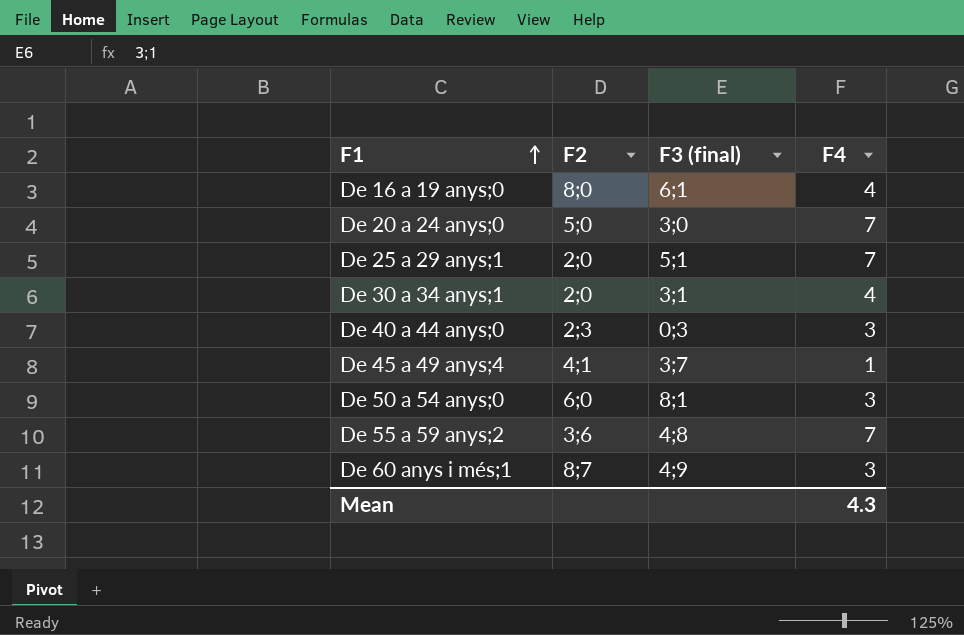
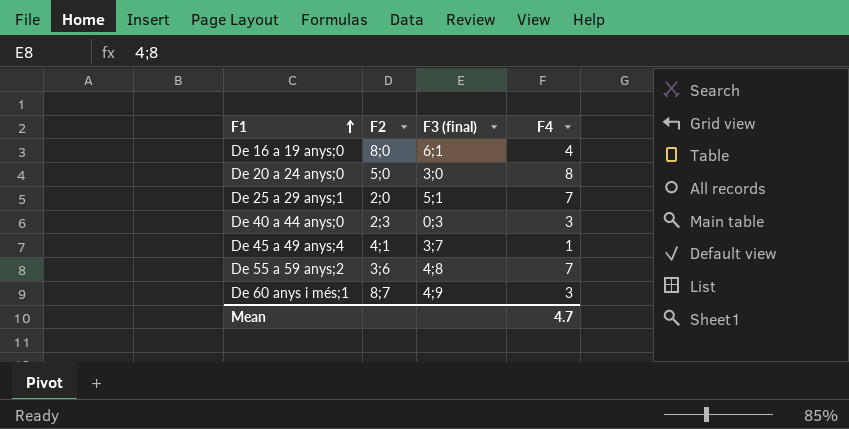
row De 30 a 34 anys;1: 2;0 | 3;1 | 4 -> none
row De 50 a 54 anys;0: 6;0 | 8;1 | 3 -> none
De 20 a 24 anys;0 | F4: 7 -> 8
Mean | F4: 4.3 -> 4.7

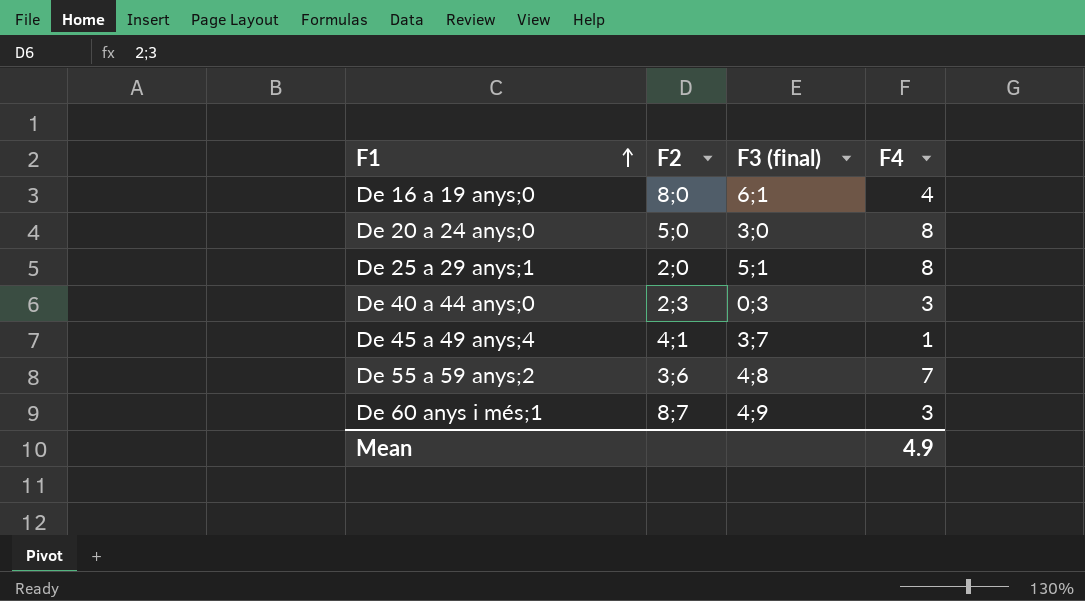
De 25 a 29 anys;1 | F4: 7 -> 8
Mean | F4: 4.7 -> 4.9

